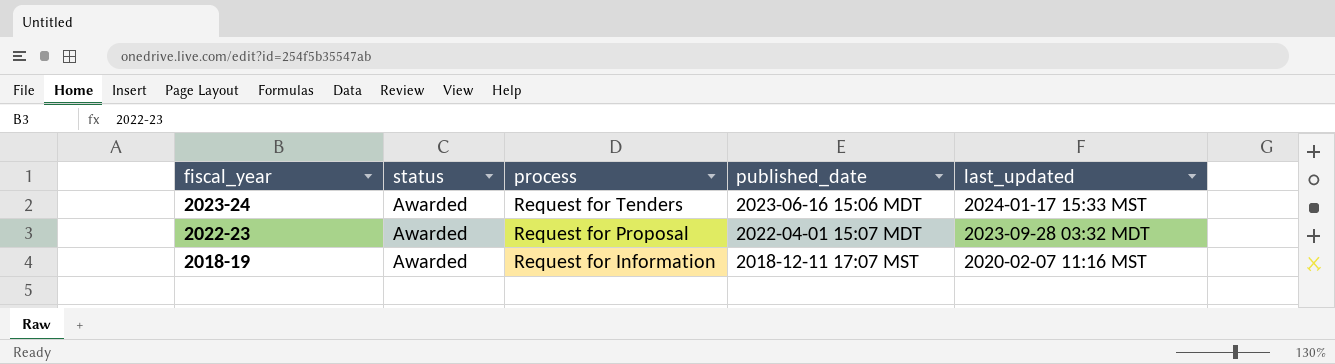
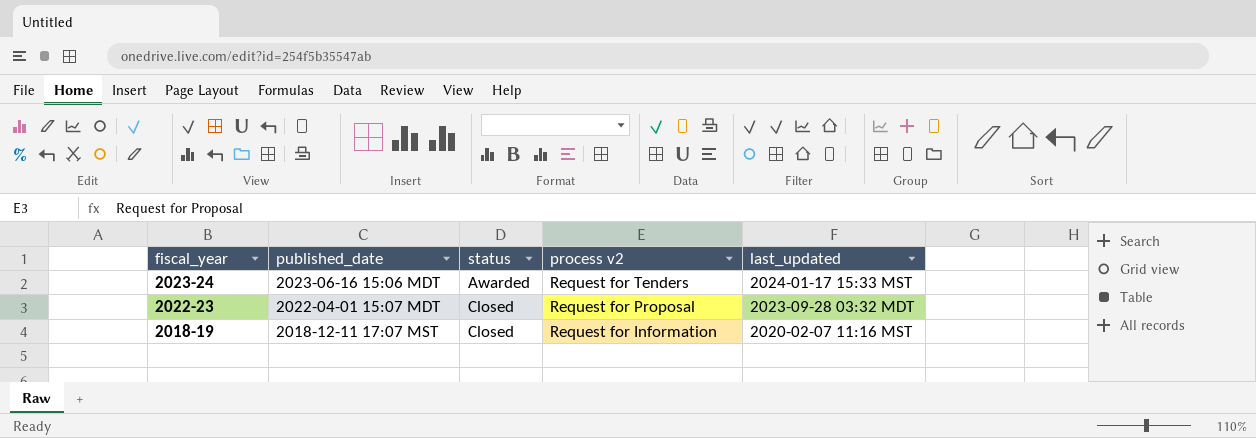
column published_date | position: 4 -> 2
column name: process -> process v2
2022-23 | status: Awarded -> Closed
2018-19 | status: Awarded -> Closed

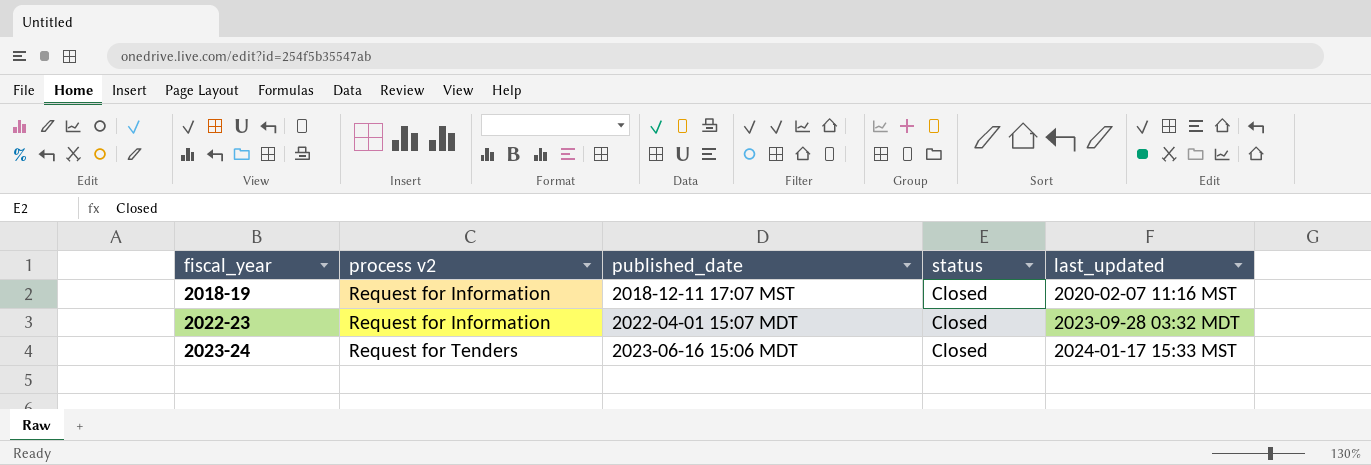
row order: fiscal_year descending -> fiscal_year ascending
column process v2 | position: 4 -> 2
2022-23 | process v2: Request for Proposal -> Request for Information
2023-24 | status: Awarded -> Closed

